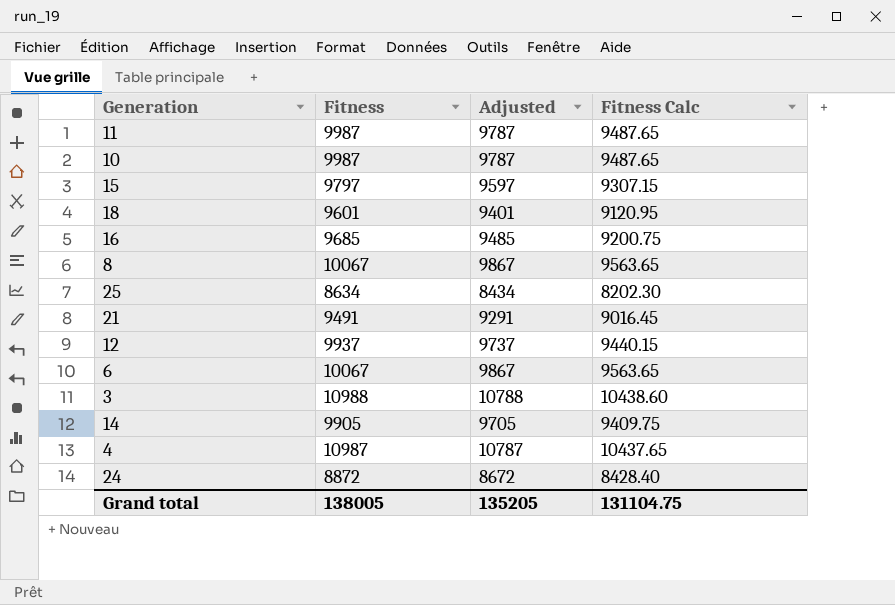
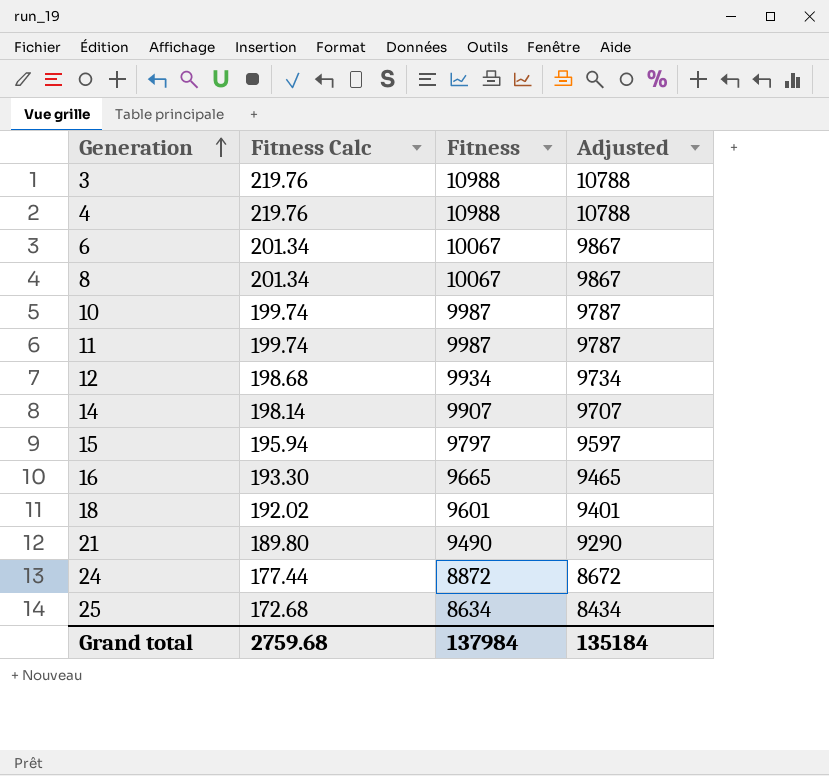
row order: none -> Generation ascending
column Fitness Calc | formula: [Fitness] * 0.95 -> [Fitness] * 0.02
column Fitness Calc | position: 4 -> 2
4 | Fitness: 10987 -> 10988
4 | Adjusted: 10787 -> 10788
12 | Fitness: 9937 -> 9934
12 | Adjusted: 9737 -> 9734
14 | Fitness: 9905 -> 9907
14 | Adjusted: 9705 -> 9707
16 | Fitness: 9685 -> 9665
16 | Adjusted: 9485 -> 9465
21 | Fitness: 9491 -> 9490
21 | Adjusted: 9291 -> 9290
Grand total | Fitness Calc: 131104.75 -> 2759.68
Grand total | Fitness: 138005 -> 137984
Grand total | Adjusted: 135205 -> 135184

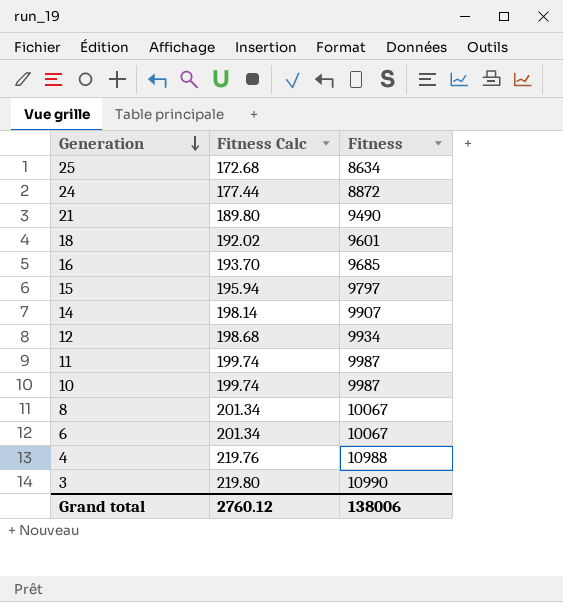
row order: Generation ascending -> Generation descending
column Adjusted | formula: [Fitness] - 200 -> none
16 | Fitness Calc: 193.30 -> 193.70
16 | Fitness: 9665 -> 9685
3 | Fitness Calc: 219.76 -> 219.80
3 | Fitness: 10988 -> 10990
Grand total | Fitness Calc: 2759.68 -> 2760.12
Grand total | Fitness: 137984 -> 138006

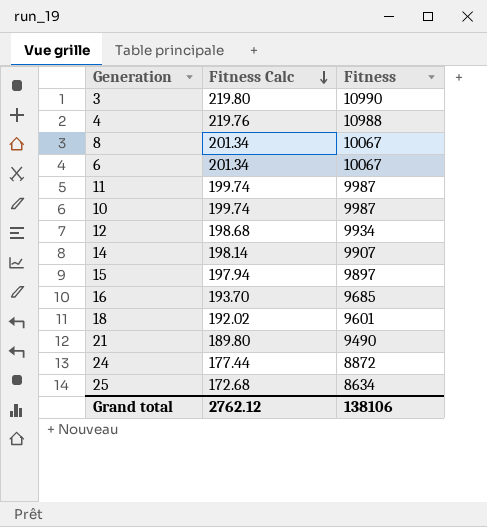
row order: Generation descending -> Fitness Calc descending
15 | Fitness Calc: 195.94 -> 197.94
15 | Fitness: 9797 -> 9897
Grand total | Fitness Calc: 2760.12 -> 2762.12
Grand total | Fitness: 138006 -> 138106

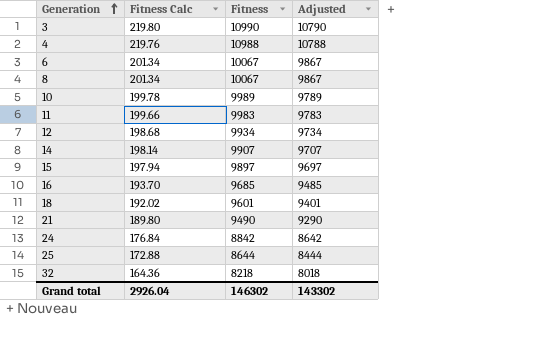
row order: Fitness Calc descending -> Generation ascending
column Adjusted | formula: none -> [Fitness] - 200
10 | Fitness Calc: 199.74 -> 199.78
10 | Fitness: 9987 -> 9989
11 | Fitness Calc: 199.74 -> 199.66
11 | Fitness: 9987 -> 9983
24 | Fitness Calc: 177.44 -> 176.84
24 | Fitness: 8872 -> 8842
25 | Fitness Calc: 172.68 -> 172.88
25 | Fitness: 8634 -> 8644
row 32: none -> 164.36 | 8218 | 8018
Grand total | Fitness Calc: 2762.12 -> 2926.04
Grand total | Fitness: 138106 -> 146302

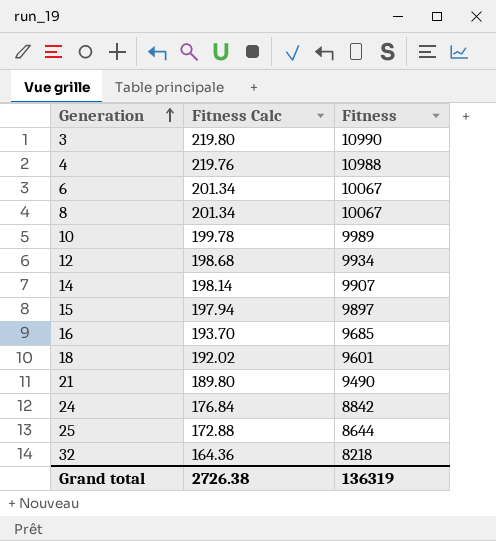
column Adjusted | formula: [Fitness] - 200 -> none
row 11: 199.66 | 9983 | 9783 -> none
Grand total | Fitness Calc: 2926.04 -> 2726.38
Grand total | Fitness: 146302 -> 136319

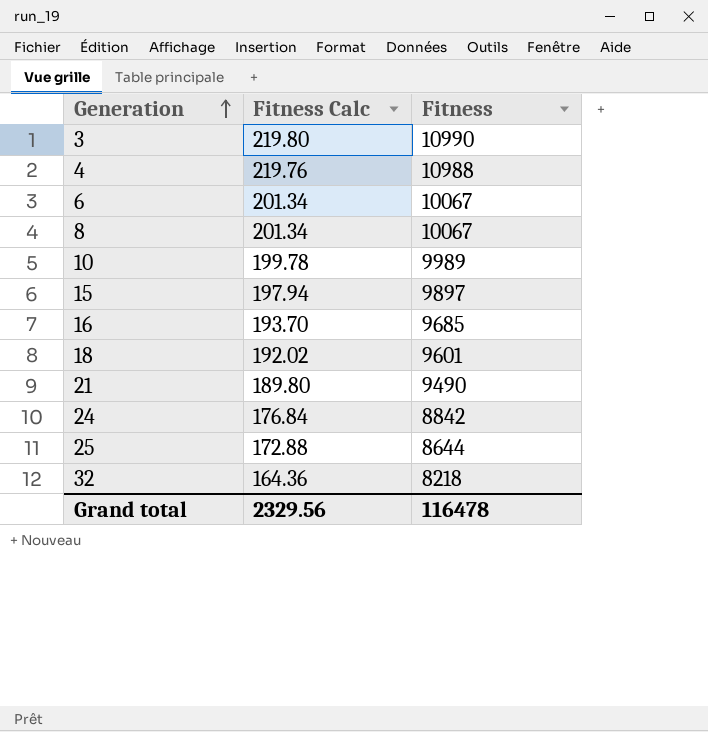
row 12: 198.68 | 9934 -> none
row 14: 198.14 | 9907 -> none
Grand total | Fitness Calc: 2726.38 -> 2329.56
Grand total | Fitness: 136319 -> 116478

